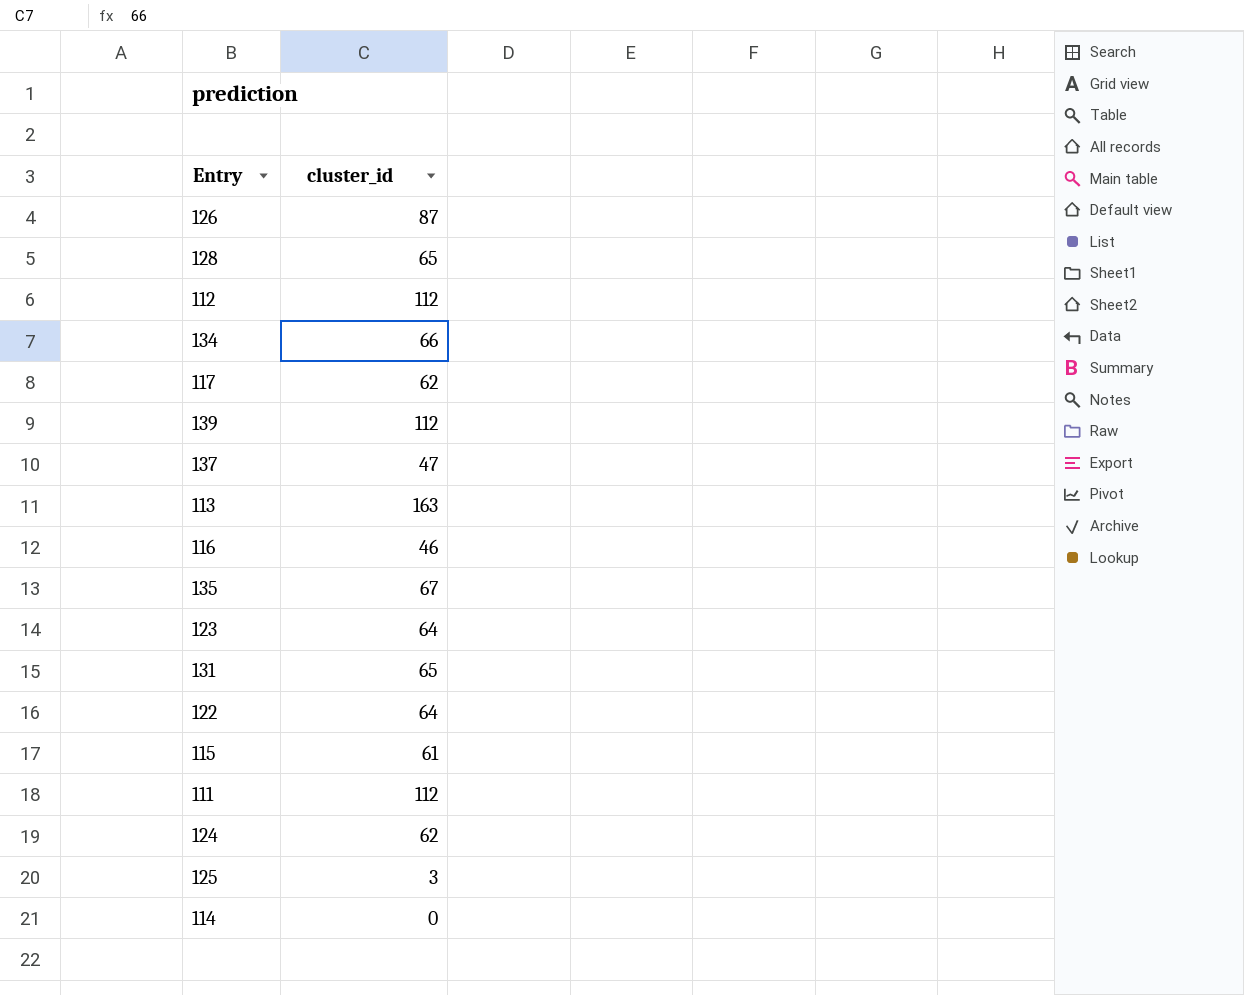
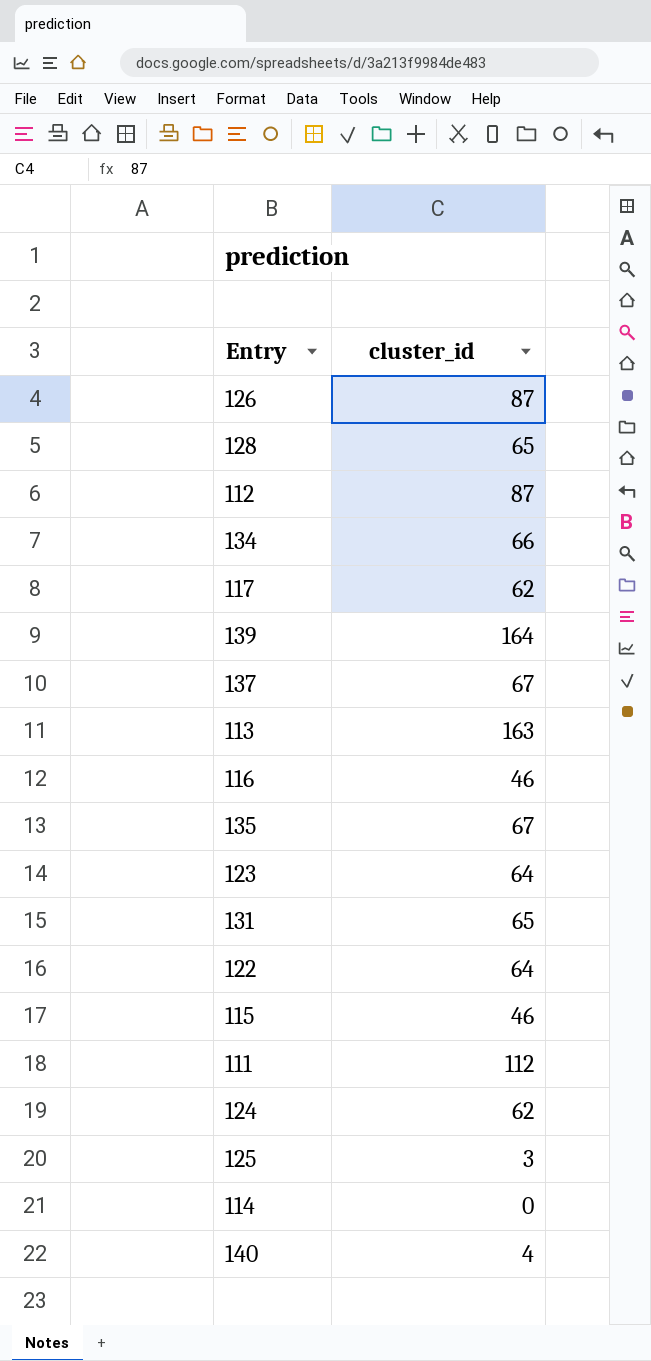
112 | cluster_id: 112 -> 87
139 | cluster_id: 112 -> 164
137 | cluster_id: 47 -> 67
115 | cluster_id: 61 -> 46
row 140: none -> 4

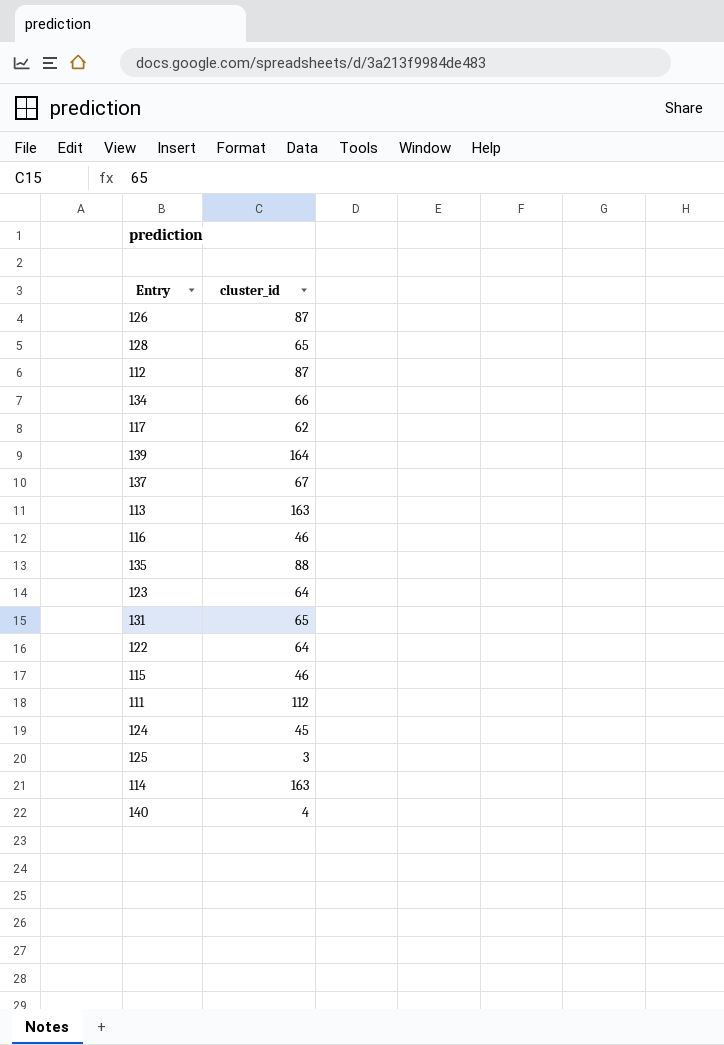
135 | cluster_id: 67 -> 88
124 | cluster_id: 62 -> 45
114 | cluster_id: 0 -> 163

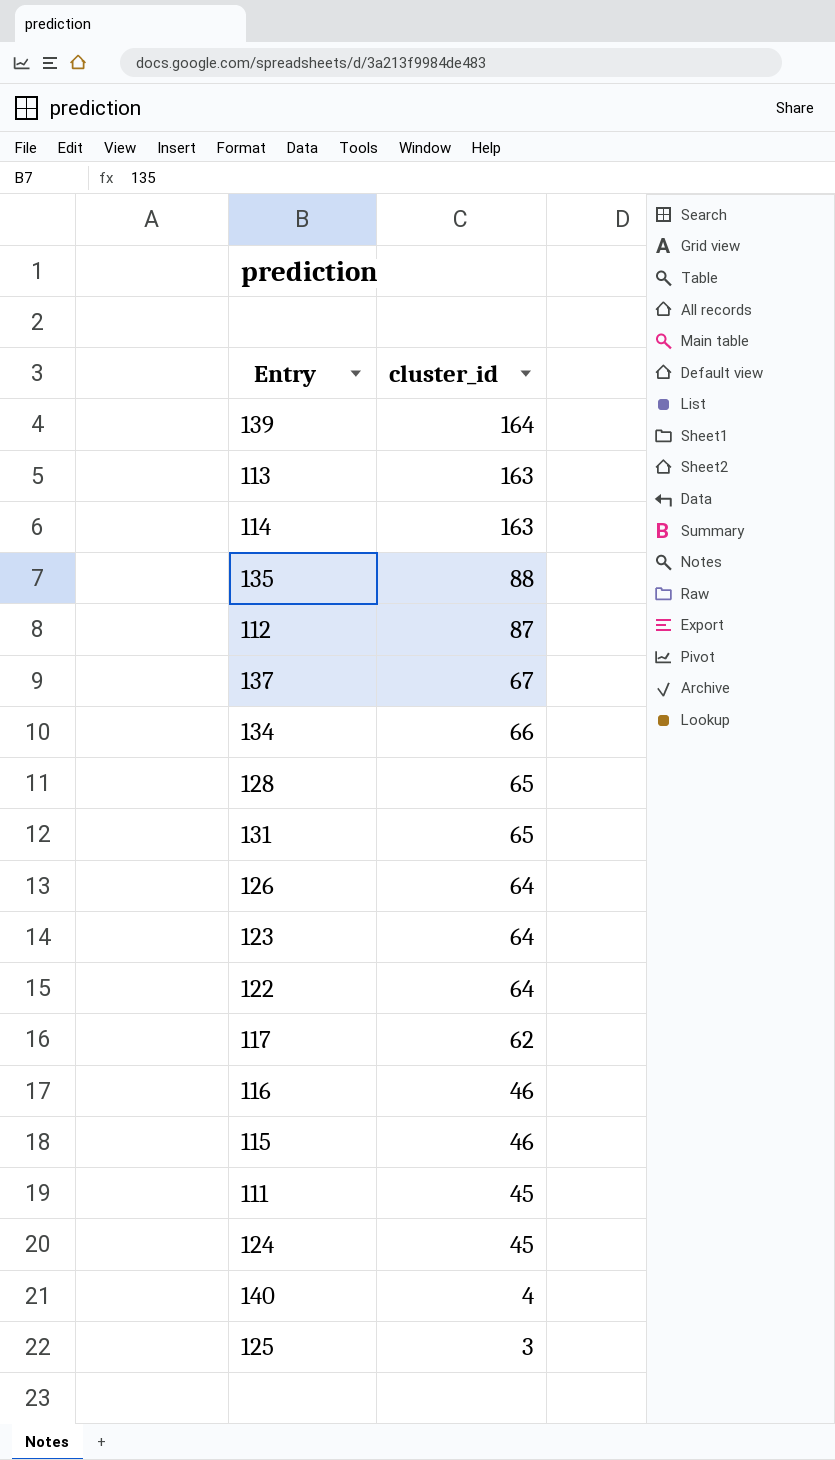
row order: none -> cluster_id descending
126 | cluster_id: 87 -> 64
111 | cluster_id: 112 -> 45

